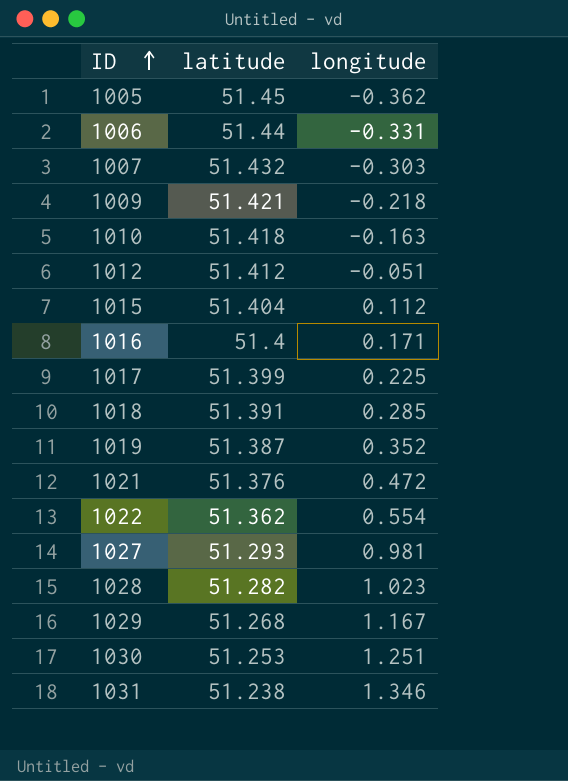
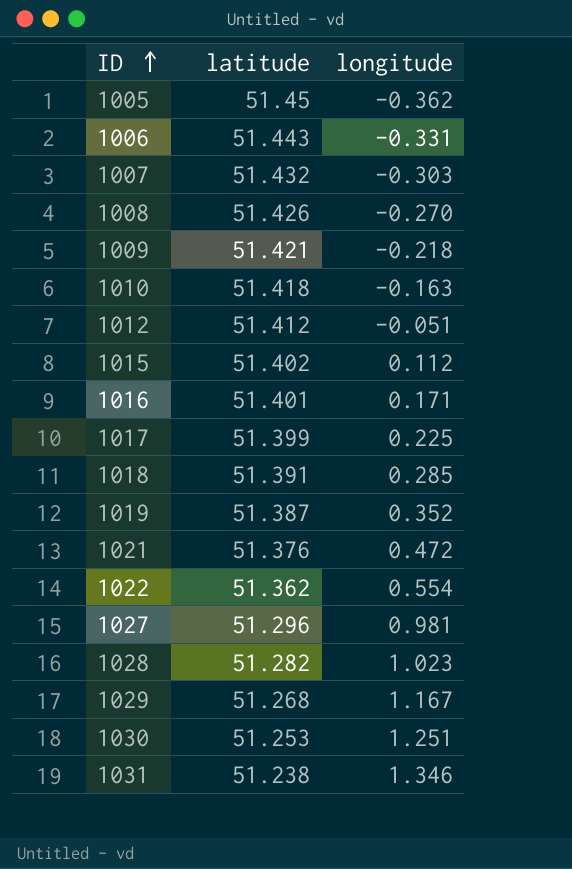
1006 | latitude: 51.44 -> 51.443
row 1008: none -> 51.426 | -0.270
1015 | latitude: 51.404 -> 51.402
1016 | latitude: 51.4 -> 51.401
1027 | latitude: 51.293 -> 51.296

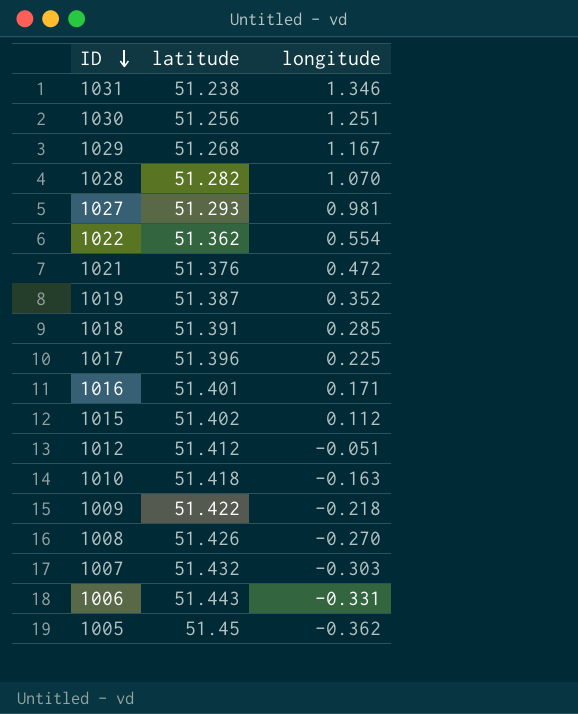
row order: ID ascending -> ID descending
1030 | latitude: 51.253 -> 51.256
1028 | longitude: 1.023 -> 1.070
1027 | latitude: 51.296 -> 51.293
1017 | latitude: 51.399 -> 51.396
1009 | latitude: 51.421 -> 51.422

